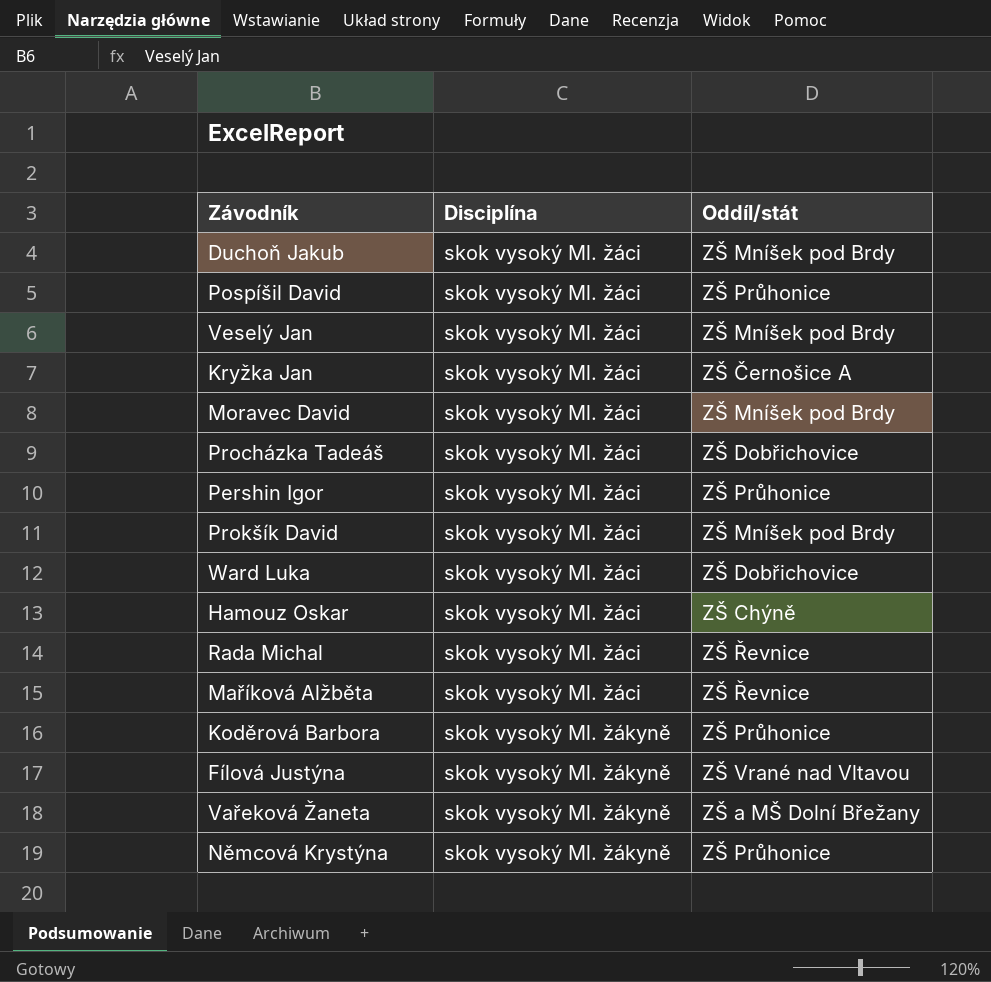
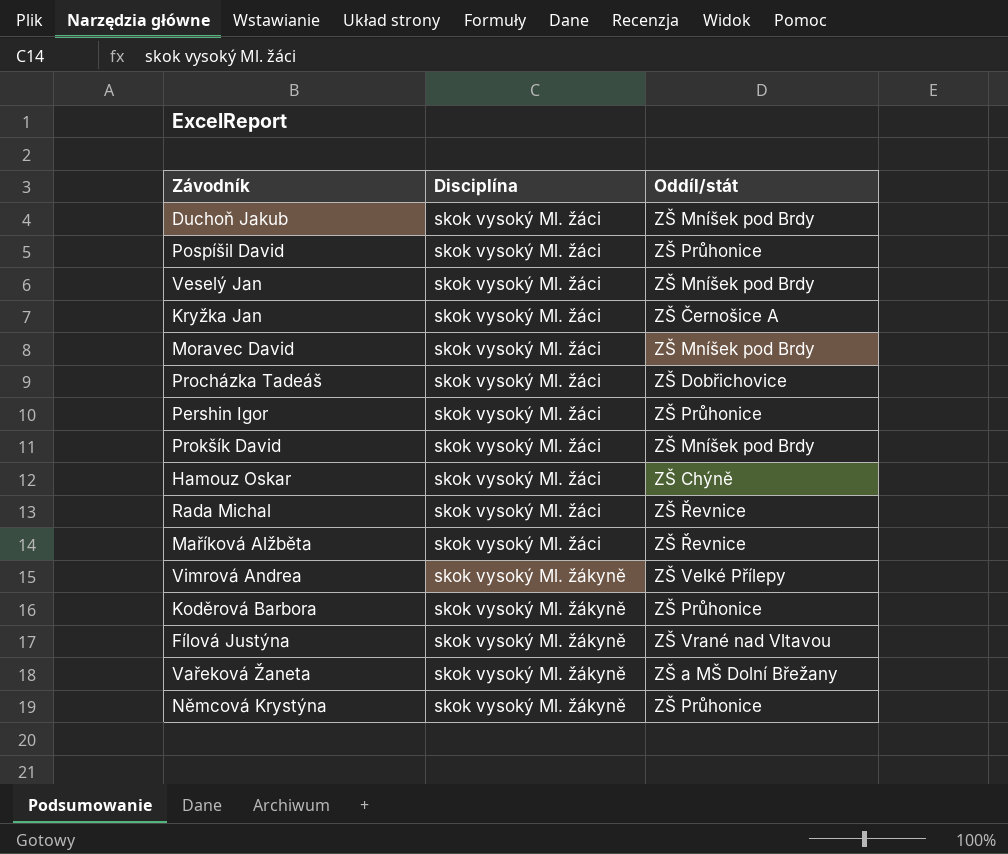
row Ward Luka: skok vysoký Ml. žáci | ZŠ Dobřichovice -> none
row Vimrová Andrea: none -> skok vysoký Ml. žákyně | ZŠ Velké Přílepy

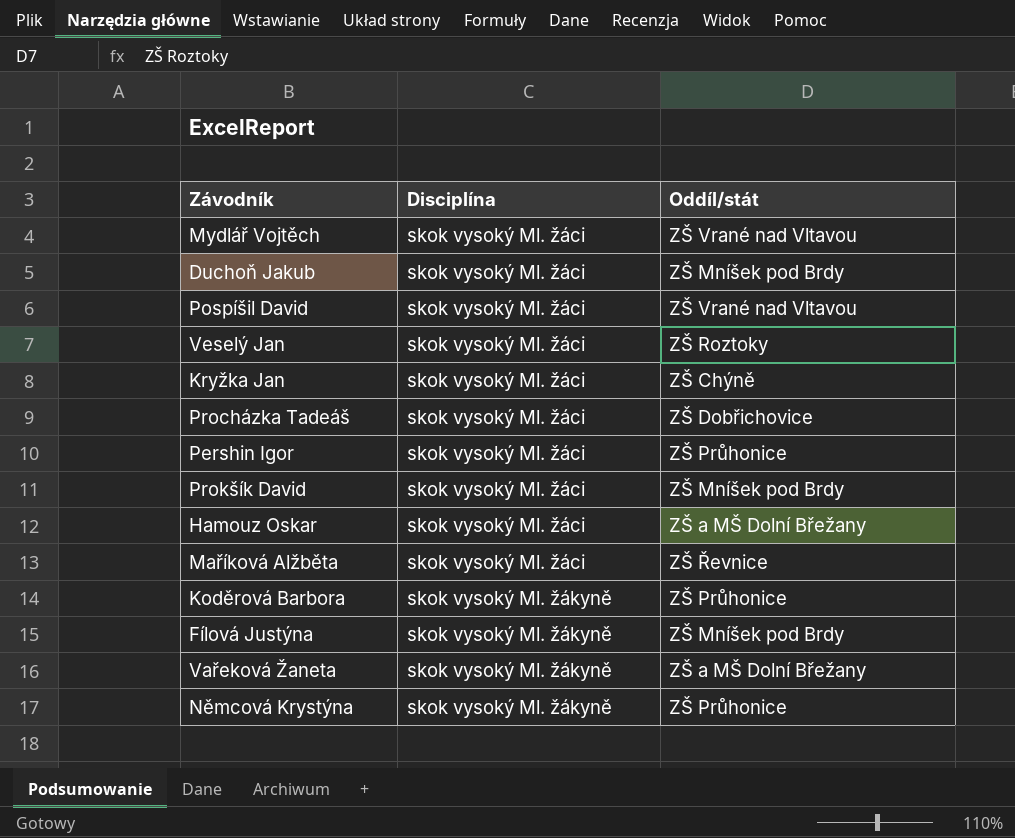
row Moravec David: skok vysoký Ml. žáci | ZŠ Mníšek pod Brdy -> none
row Rada Michal: skok vysoký Ml. žáci | ZŠ Řevnice -> none
row Vimrová Andrea: skok vysoký Ml. žákyně | ZŠ Velké Přílepy -> none
row Mydlář Vojtěch: none -> skok vysoký Ml. žáci | ZŠ Vrané nad Vltavou
Pospíšil David | Oddíl/stát: ZŠ Průhonice -> ZŠ Vrané nad Vltavou
Veselý Jan | Oddíl/stát: ZŠ Mníšek pod Brdy -> ZŠ Roztoky
Kryžka Jan | Oddíl/stát: ZŠ Černošice A -> ZŠ Chýně
Hamouz Oskar | Oddíl/stát: ZŠ Chýně -> ZŠ a MŠ Dolní Břežany
Fílová Justýna | Oddíl/stát: ZŠ Vrané nad Vltavou -> ZŠ Mníšek pod Brdy

